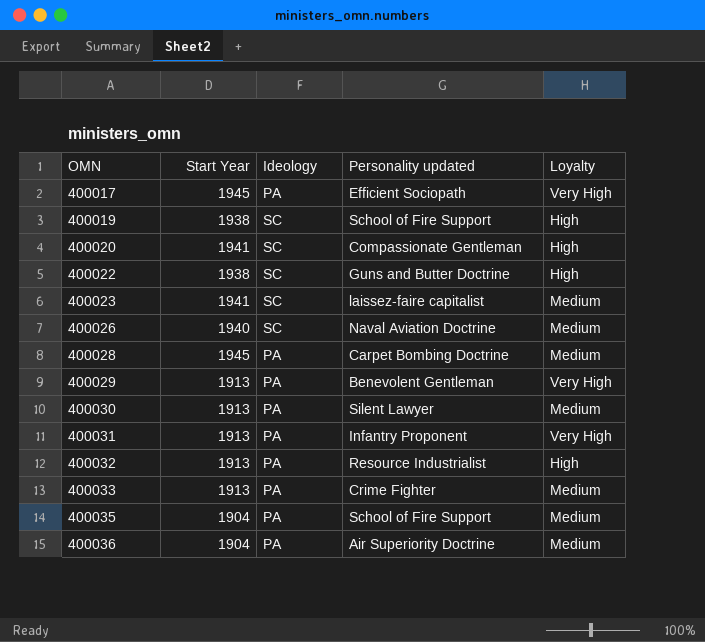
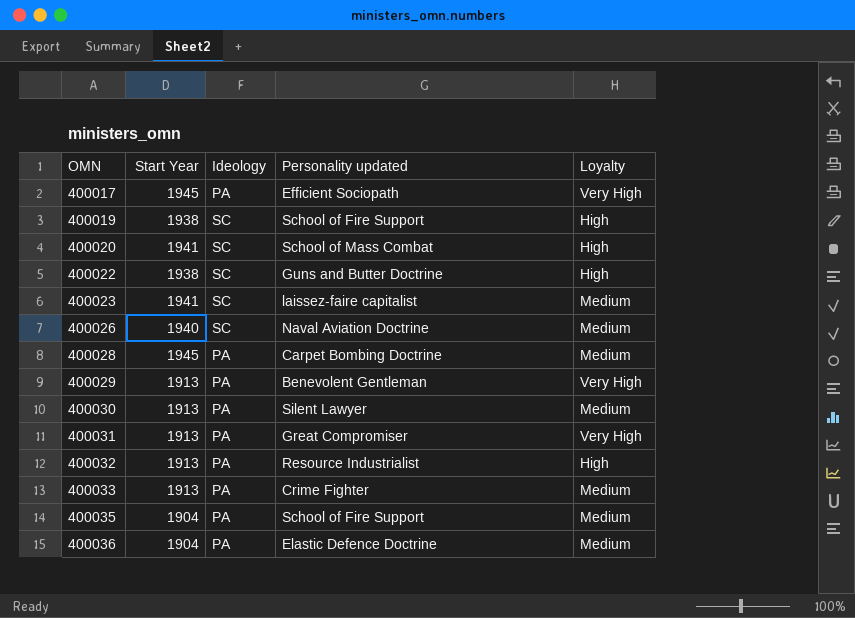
400020 | Personality updated: Compassionate Gentleman -> School of Mass Combat
400031 | Personality updated: Infantry Proponent -> Great Compromiser
400036 | Personality updated: Air Superiority Doctrine -> Elastic Defence Doctrine

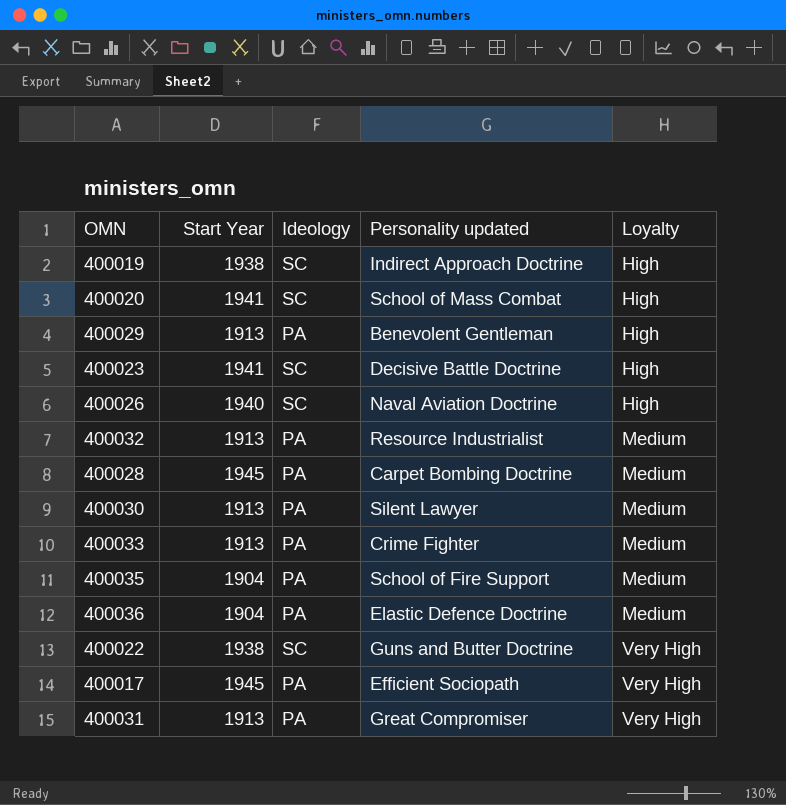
row order: OMN ascending -> Loyalty ascending
400019 | Personality updated: School of Fire Support -> Indirect Approach Doctrine
400029 | Loyalty: Very High -> High
400023 | Personality updated: laissez-faire capitalist -> Decisive Battle Doctrine
400023 | Loyalty: Medium -> High
400026 | Loyalty: Medium -> High
400032 | Loyalty: High -> Medium
400022 | Loyalty: High -> Very High

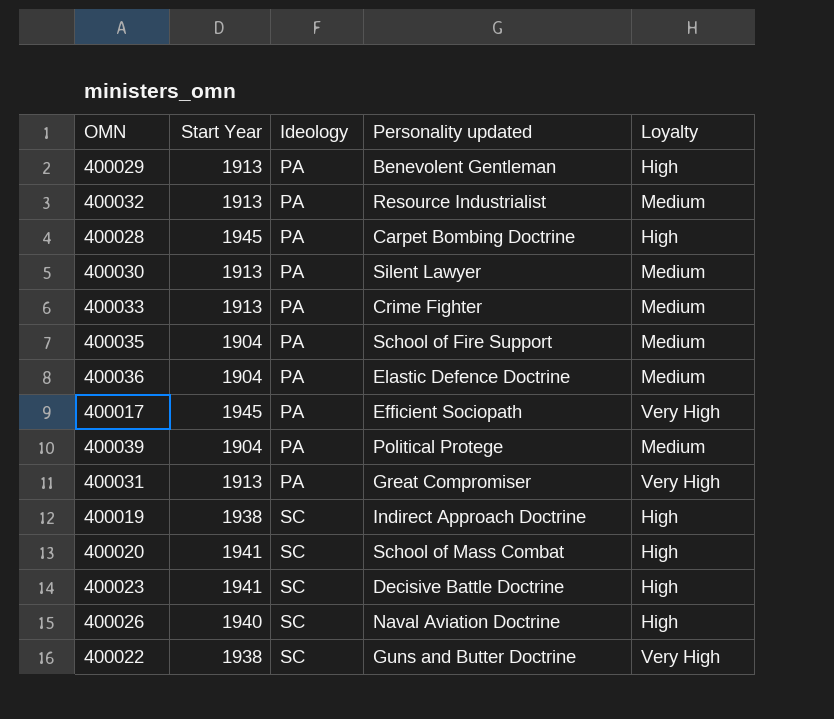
row order: Loyalty ascending -> Ideology ascending
400028 | Loyalty: Medium -> High
row 400039: none -> 1904 | PA | Political Protege | Medium

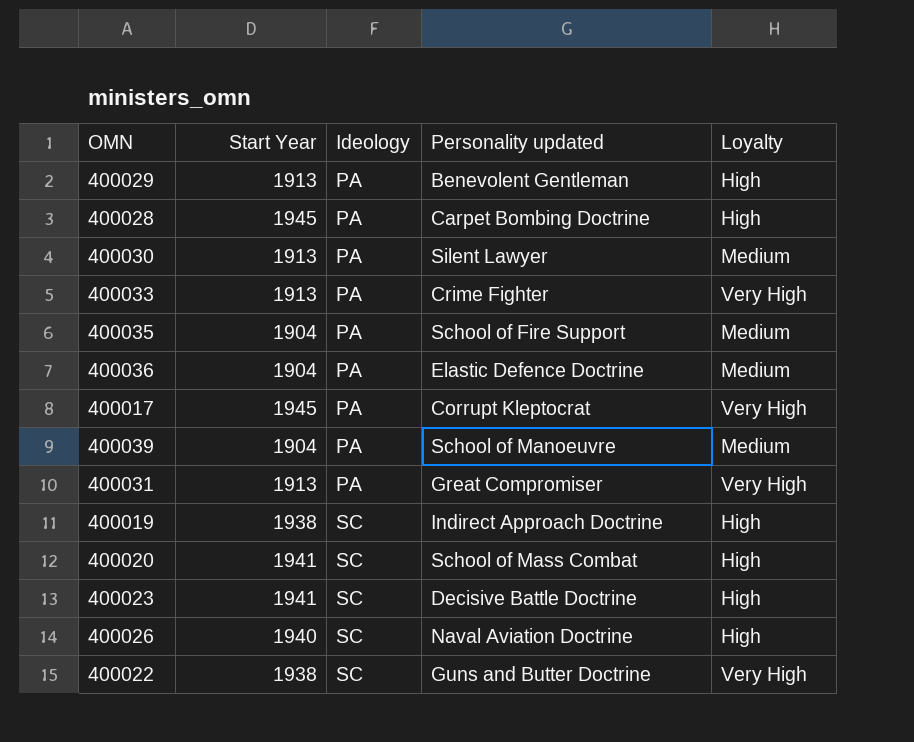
row 400032: 1913 | PA | Resource Industrialist | Medium -> none
400033 | Loyalty: Medium -> Very High
400017 | Personality updated: Efficient Sociopath -> Corrupt Kleptocrat
400039 | Personality updated: Political Protege -> School of Manoeuvre

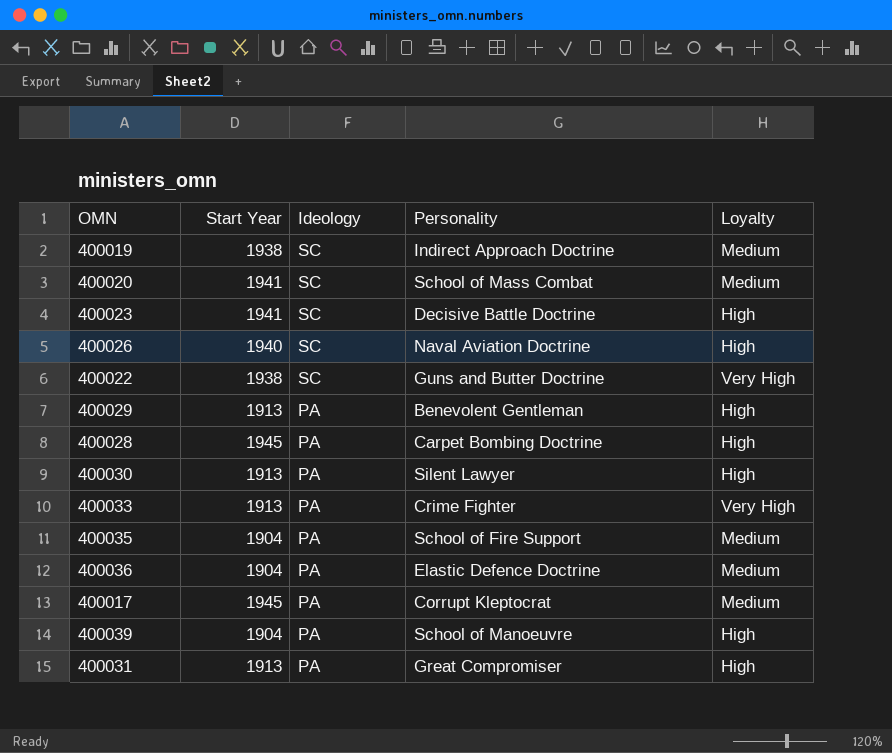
row order: Ideology ascending -> Ideology descending
column name: Personality updated -> Personality
400019 | Loyalty: High -> Medium
400020 | Loyalty: High -> Medium
400030 | Loyalty: Medium -> High
400017 | Loyalty: Very High -> Medium
400039 | Loyalty: Medium -> High
400031 | Loyalty: Very High -> High

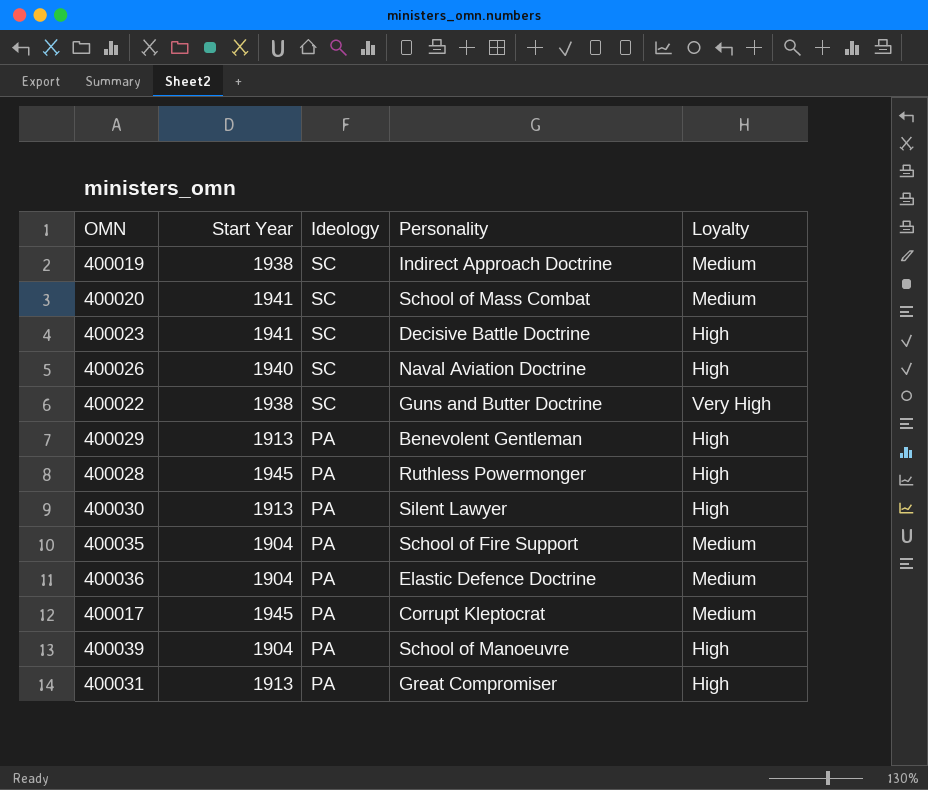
row 400033: 1913 | PA | Crime Fighter | Very High -> none
400028 | Personality: Carpet Bombing Doctrine -> Ruthless Powermonger

